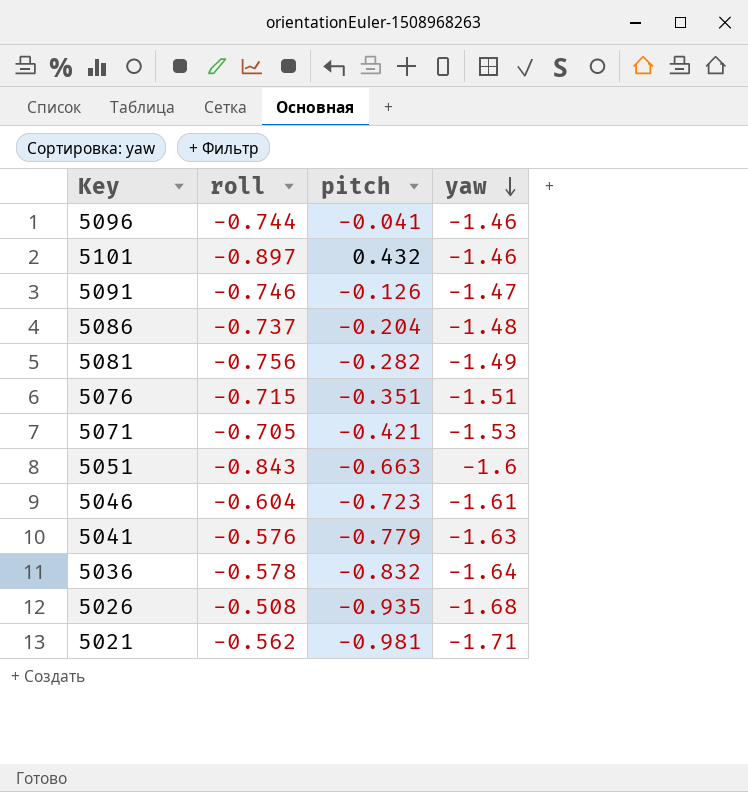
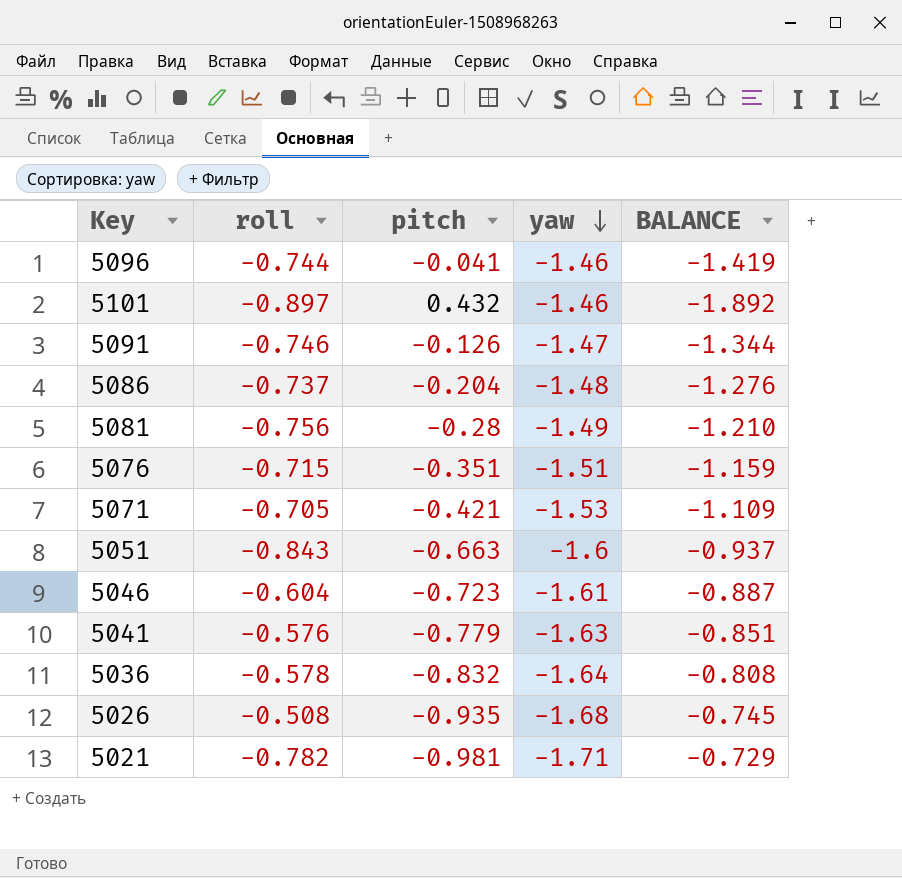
column BALANCE | formula: none -> [yaw] - [pitch]
5081 | pitch: -0.282 -> -0.28
5021 | roll: -0.562 -> -0.782

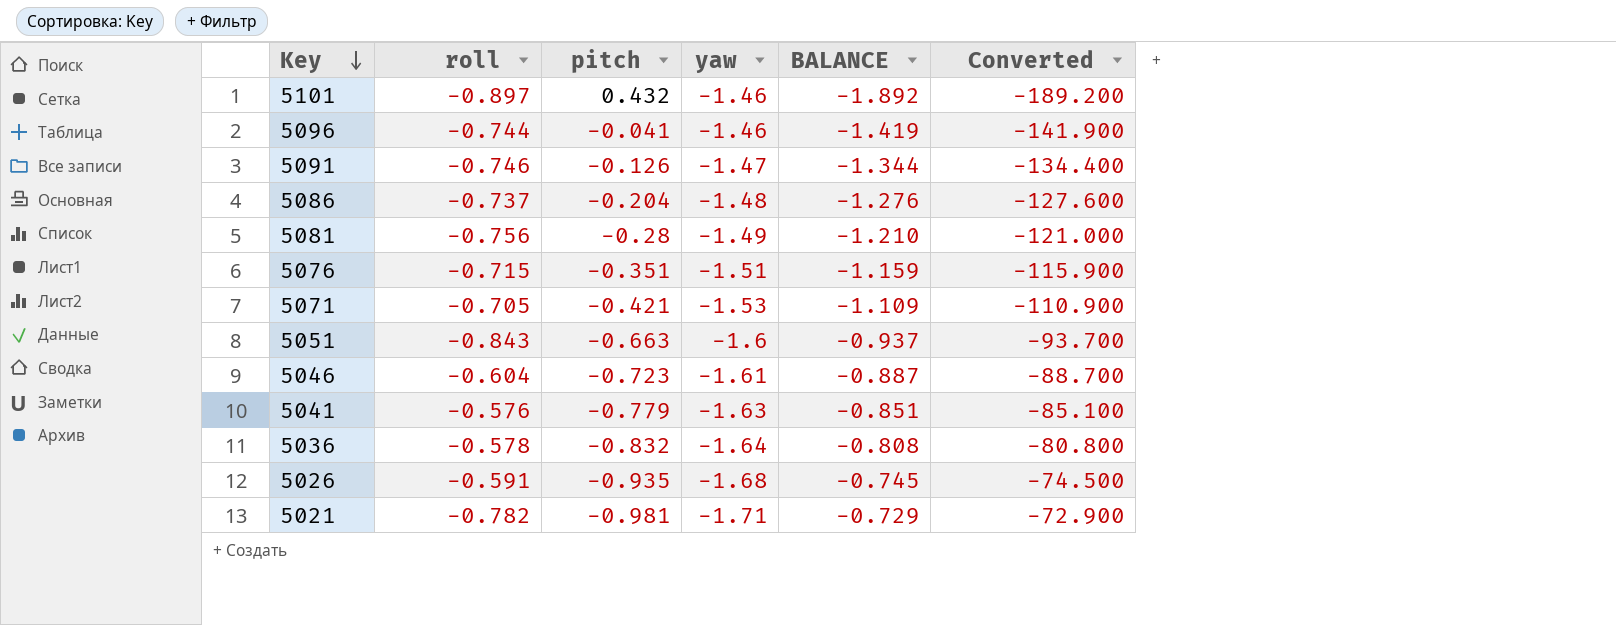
row order: yaw descending -> Key descending
column Converted | formula: none -> [BALANCE] * 100
5026 | roll: -0.508 -> -0.591

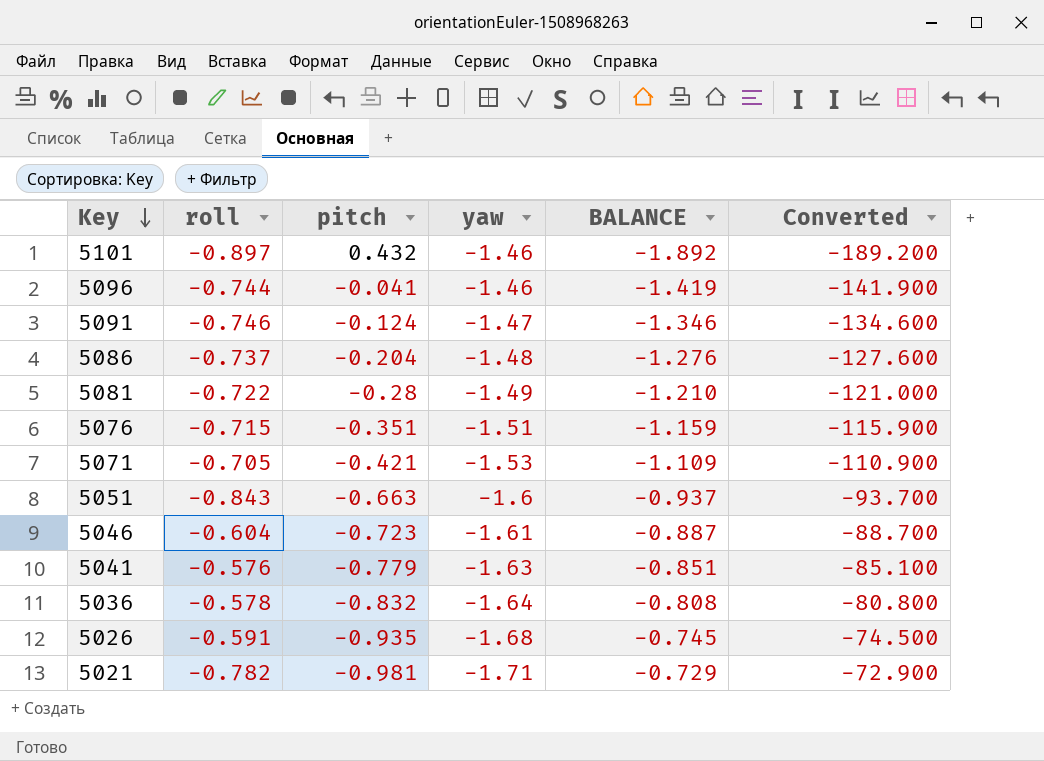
5091 | pitch: -0.126 -> -0.124
5091 | BALANCE: -1.344 -> -1.346
5091 | Converted: -134.400 -> -134.600
5081 | roll: -0.756 -> -0.722

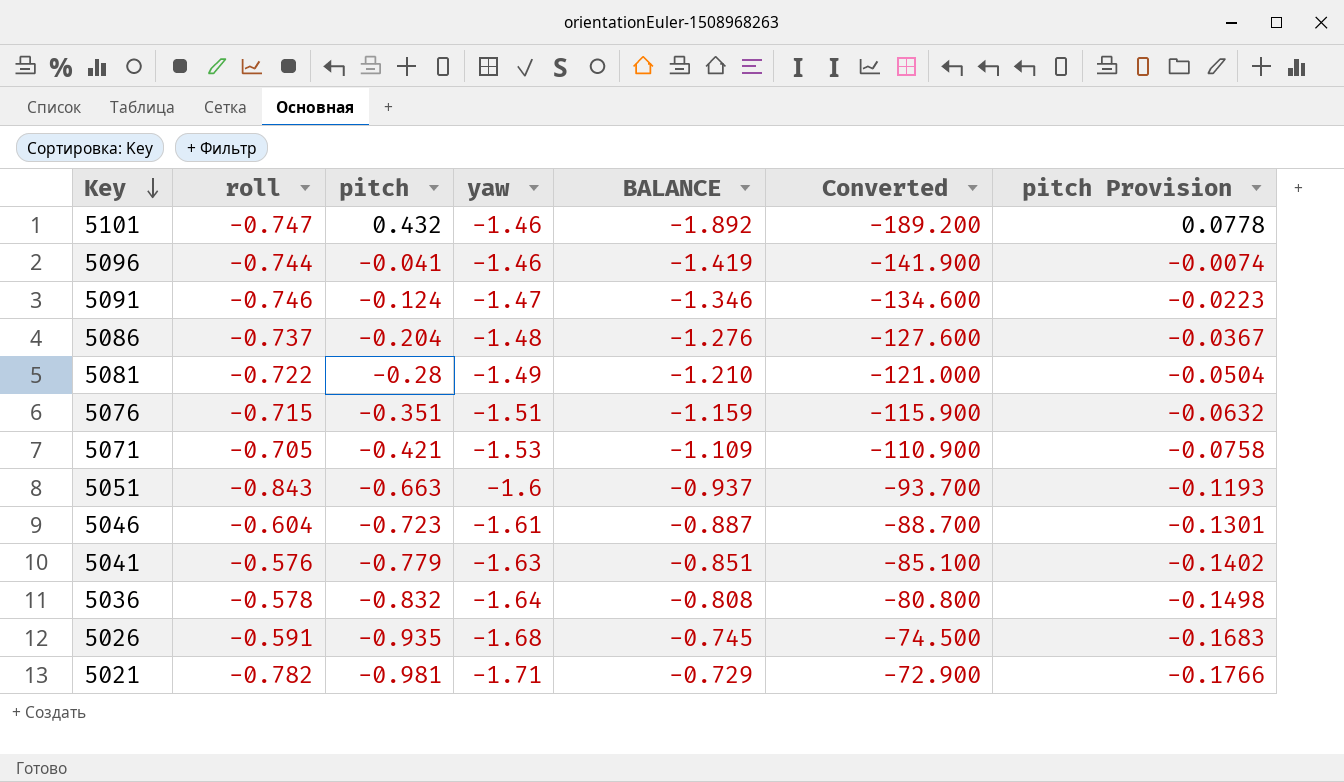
column pitch Provision | formula: none -> [pitch] * 0.18
5101 | roll: -0.897 -> -0.747

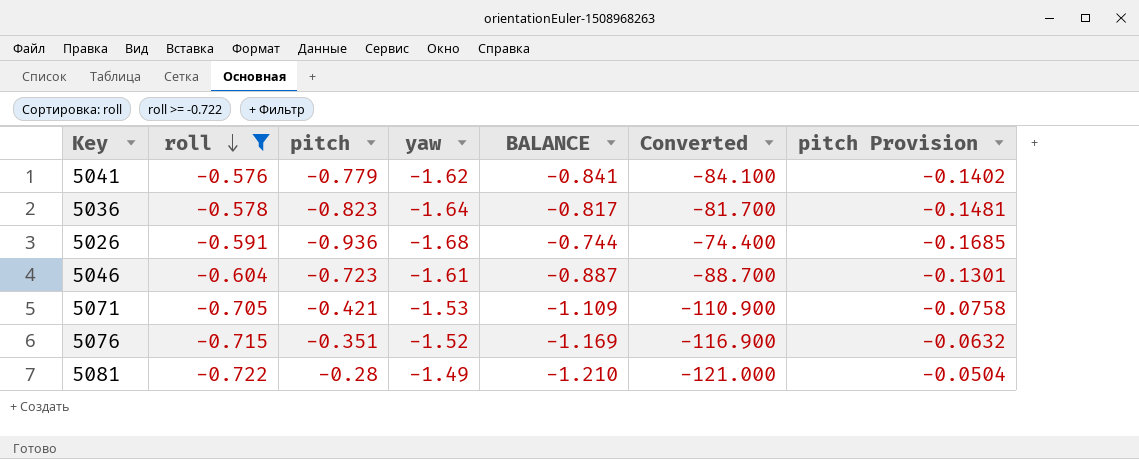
filter: none -> roll >= -0.722
row order: Key descending -> roll descending
5041 | yaw: -1.63 -> -1.62
5041 | BALANCE: -0.851 -> -0.841
5041 | Converted: -85.100 -> -84.100
5036 | pitch: -0.832 -> -0.823
5036 | BALANCE: -0.808 -> -0.817
5036 | Converted: -80.800 -> -81.700
5036 | pitch Provision: -0.1498 -> -0.1481
5026 | pitch: -0.935 -> -0.936
5026 | BALANCE: -0.745 -> -0.744
5026 | Converted: -74.500 -> -74.400
5026 | pitch Provision: -0.1683 -> -0.1685
5076 | yaw: -1.51 -> -1.52
5076 | BALANCE: -1.159 -> -1.169
5076 | Converted: -115.900 -> -116.900

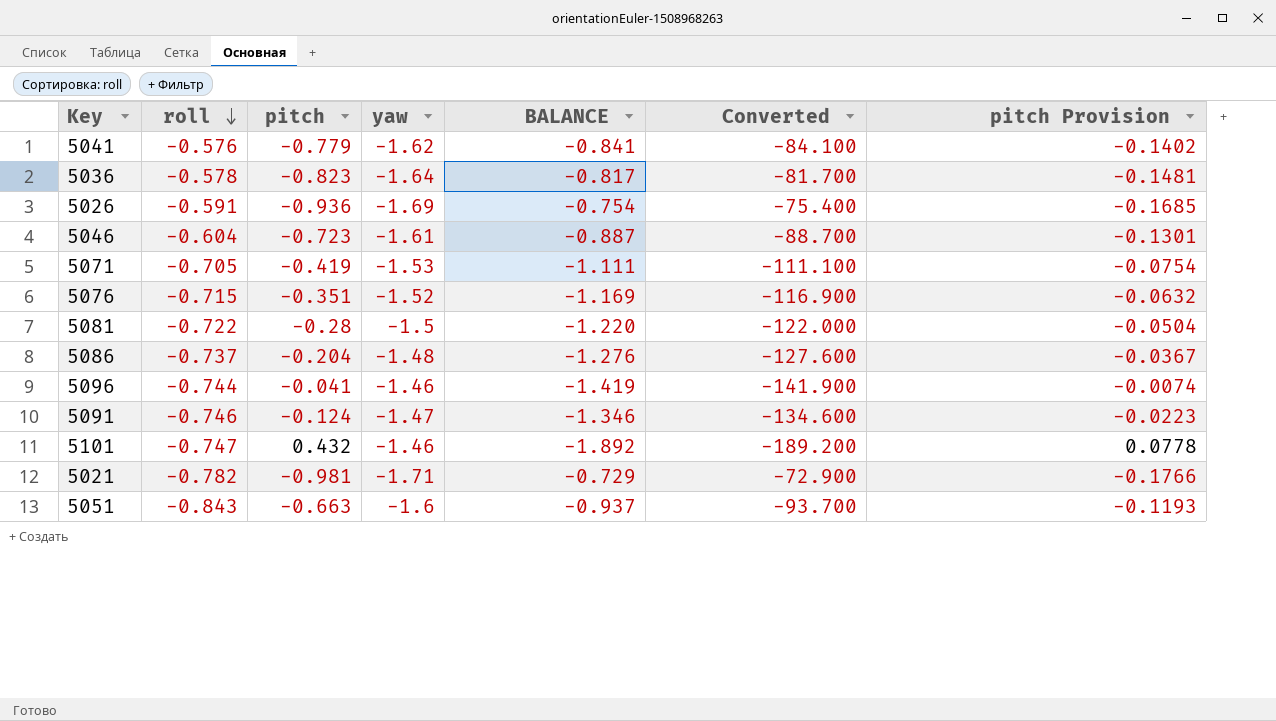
filter: roll >= -0.722 -> none
5026 | yaw: -1.68 -> -1.69
5026 | BALANCE: -0.744 -> -0.754
5026 | Converted: -74.400 -> -75.400
5071 | pitch: -0.421 -> -0.419
5071 | BALANCE: -1.109 -> -1.111
5071 | Converted: -110.900 -> -111.100
5071 | pitch Provision: -0.0758 -> -0.0754
5081 | yaw: -1.49 -> -1.5
5081 | BALANCE: -1.210 -> -1.220
5081 | Converted: -121.000 -> -122.000

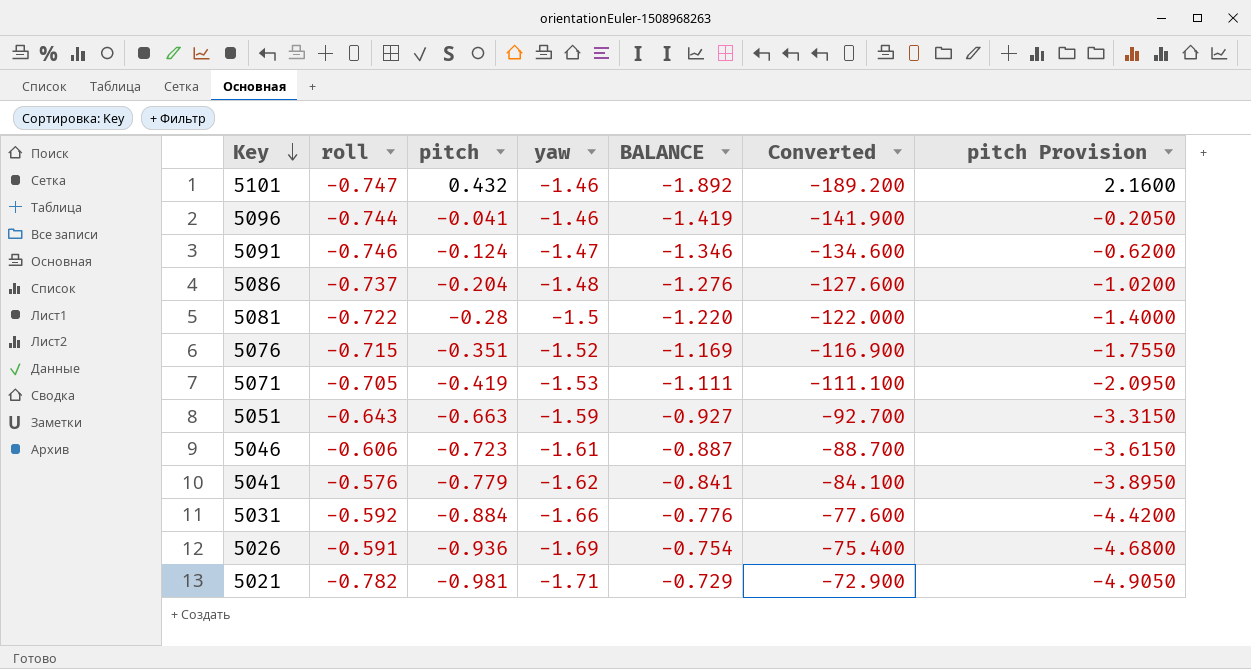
row order: roll descending -> Key descending
column pitch Provision | formula: [pitch] * 0.18 -> [pitch] * 5
row 5036: -0.578 | -0.823 | -1.64 | -0.817 | -81.700 | -0.1481 -> none
5051 | roll: -0.843 -> -0.643
5051 | yaw: -1.6 -> -1.59
5051 | BALANCE: -0.937 -> -0.927
5051 | Converted: -93.700 -> -92.700
5046 | roll: -0.604 -> -0.606
row 5031: none -> -0.592 | -0.884 | -1.66 | -0.776 | -77.600 | -4.4200

